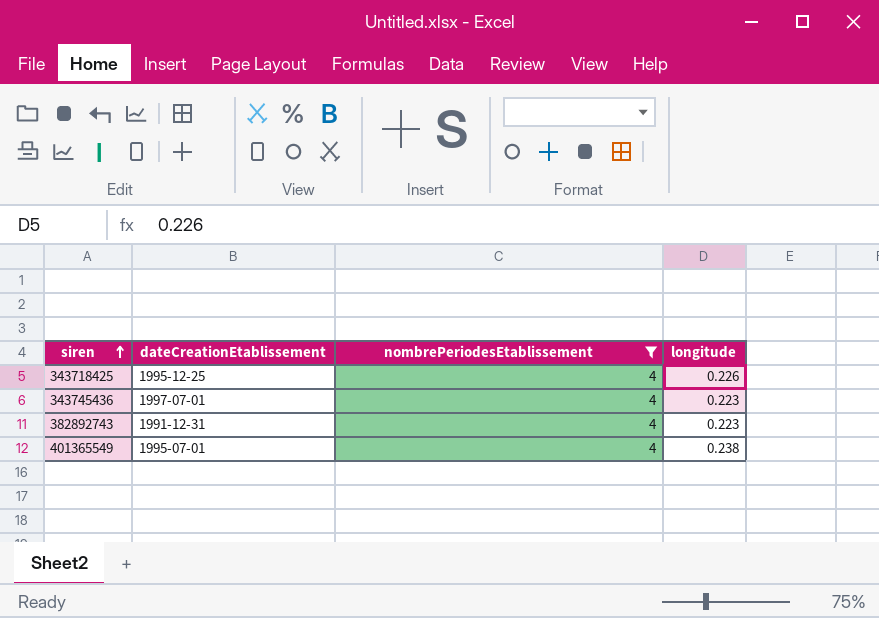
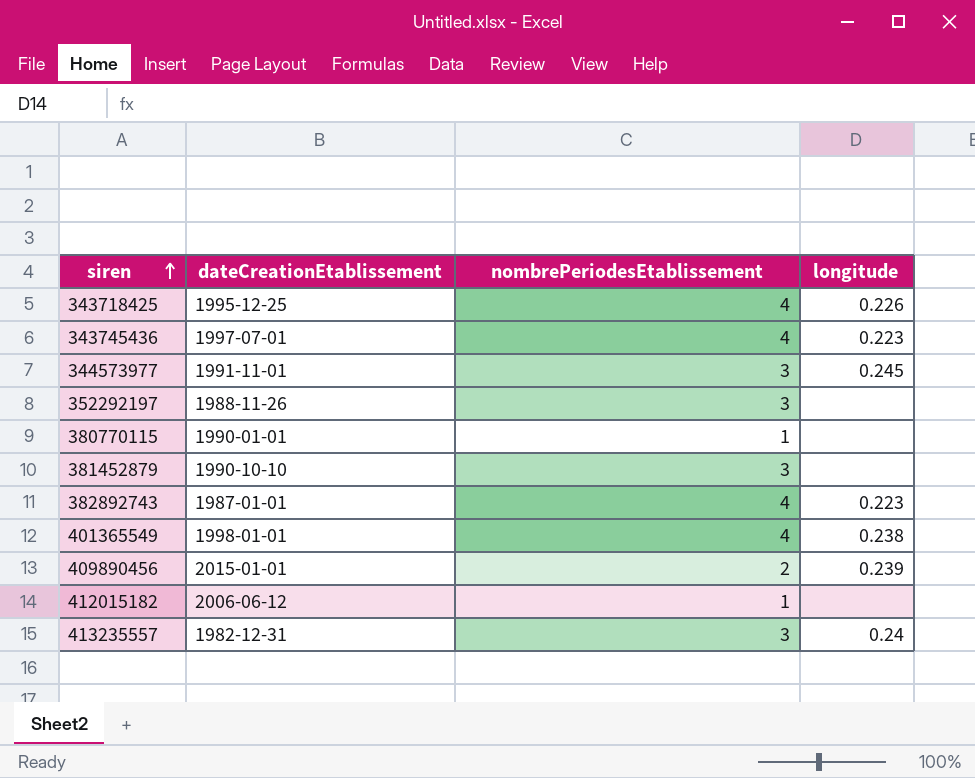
filter: nombrePeriodesEtablissement = 4 -> none
382892743 | dateCreationEtablissement: 1991-12-31 -> 1987-01-01
401365549 | dateCreationEtablissement: 1995-07-01 -> 1998-01-01

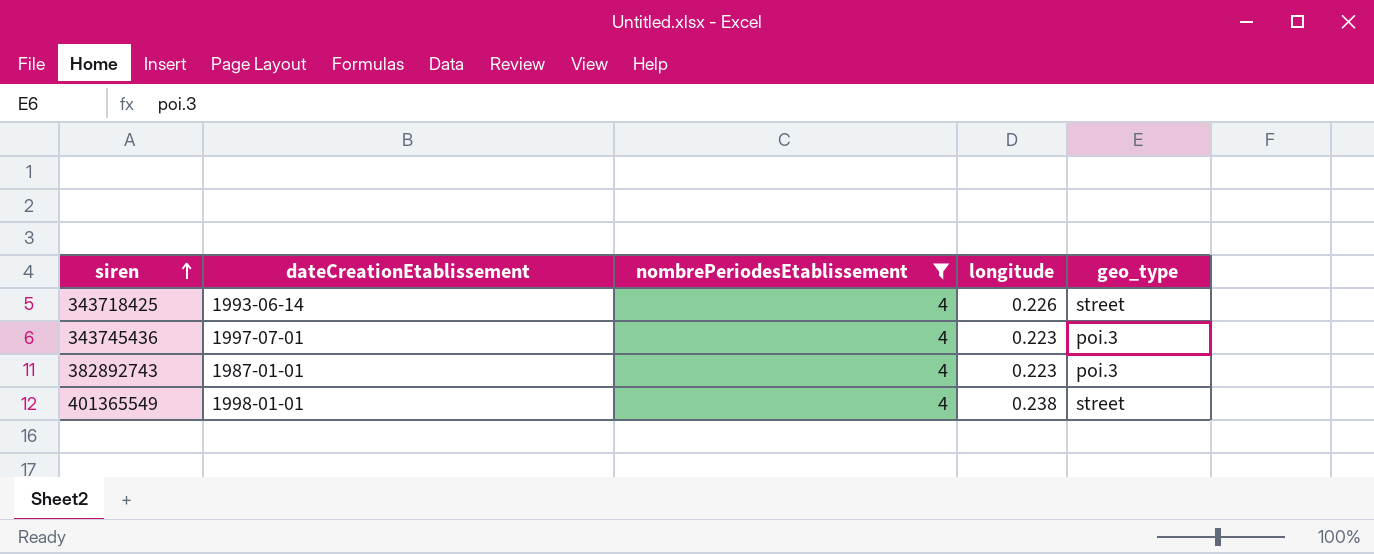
filter: none -> nombrePeriodesEtablissement = 4
column geo_type | position: none -> 5
343718425 | dateCreationEtablissement: 1995-12-25 -> 1993-06-14

